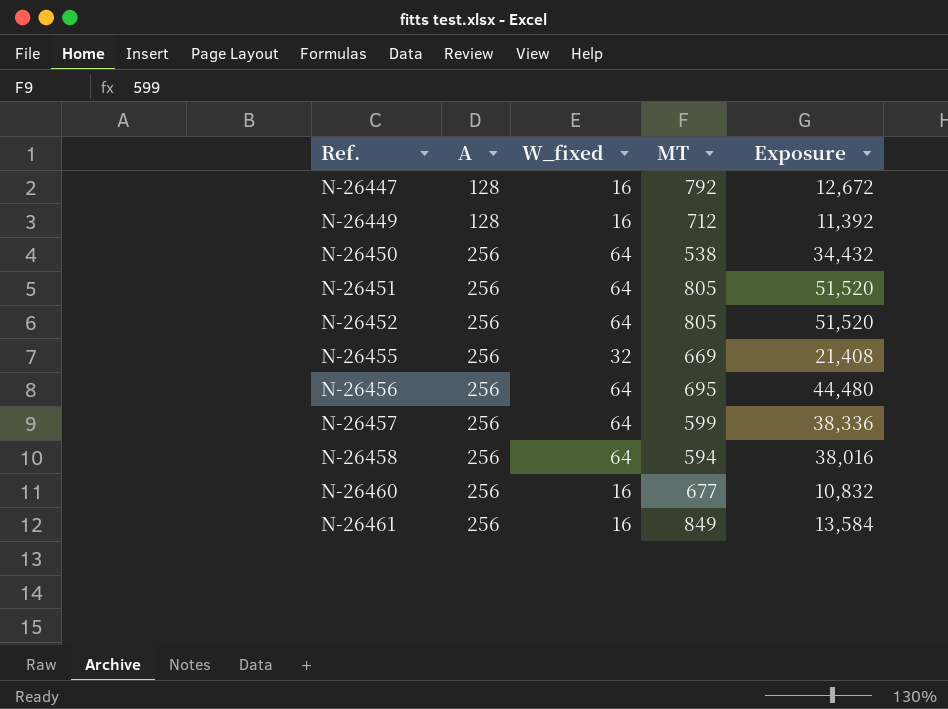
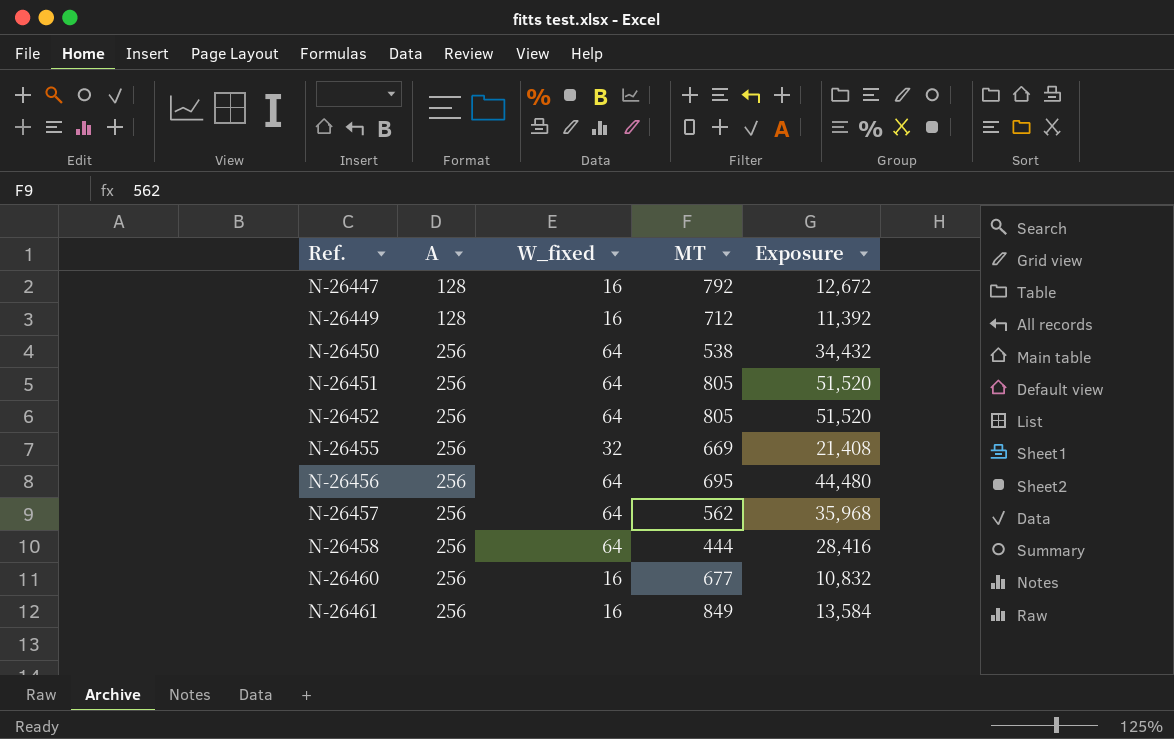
N-26457 | MT: 599 -> 562
N-26457 | Exposure: 38,336 -> 35,968
N-26458 | MT: 594 -> 444
N-26458 | Exposure: 38,016 -> 28,416

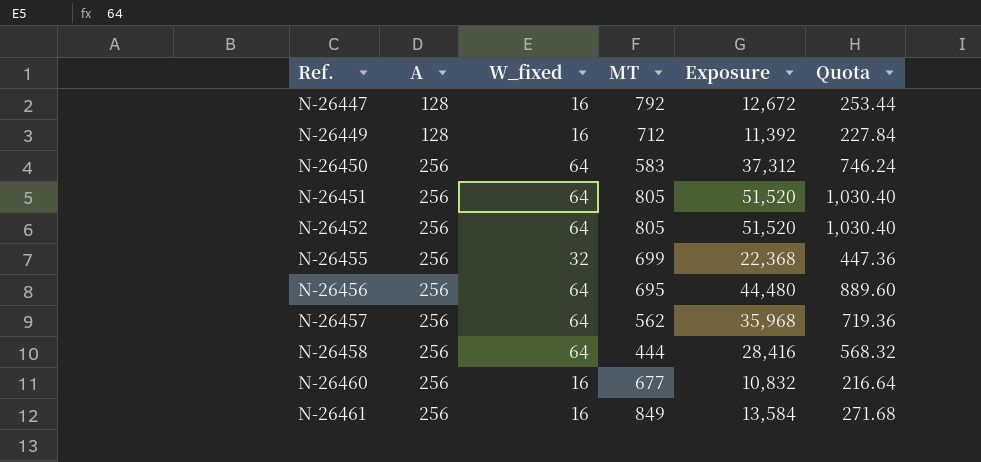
column Quota | formula: none -> [Exposure] * 0.02
N-26450 | MT: 538 -> 583
N-26450 | Exposure: 34,432 -> 37,312
N-26455 | MT: 669 -> 699
N-26455 | Exposure: 21,408 -> 22,368

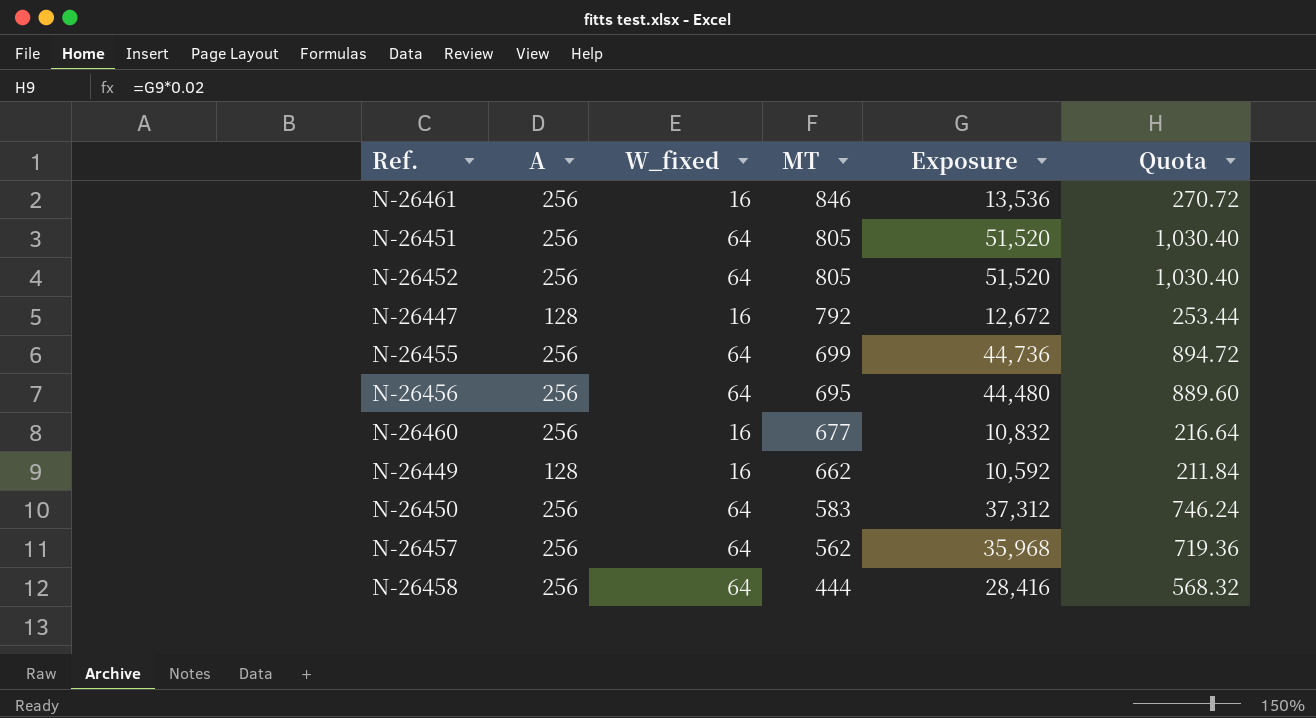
row order: Ref. ascending -> MT descending
N-26461 | MT: 849 -> 846
N-26461 | Exposure: 13,584 -> 13,536
N-26461 | Quota: 271.68 -> 270.72
N-26455 | W_fixed: 32 -> 64
N-26455 | Exposure: 22,368 -> 44,736
N-26455 | Quota: 447.36 -> 894.72
N-26449 | MT: 712 -> 662
N-26449 | Exposure: 11,392 -> 10,592
N-26449 | Quota: 227.84 -> 211.84

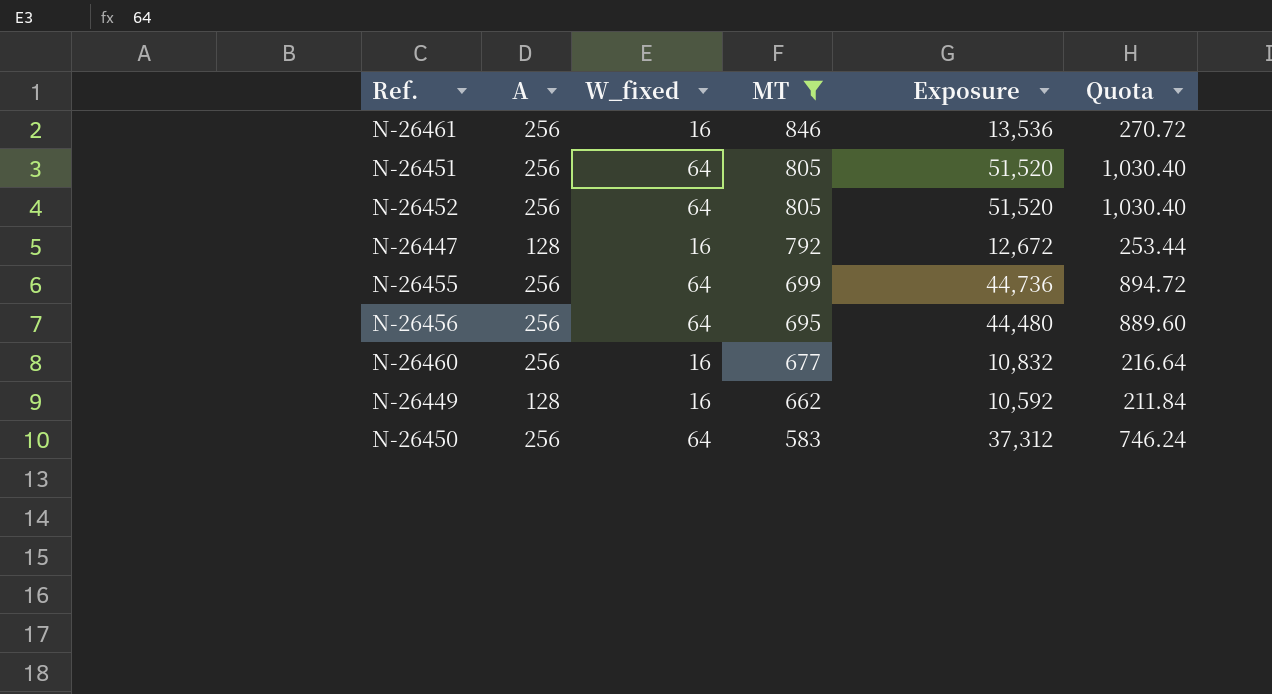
filter: none -> MT >= 583

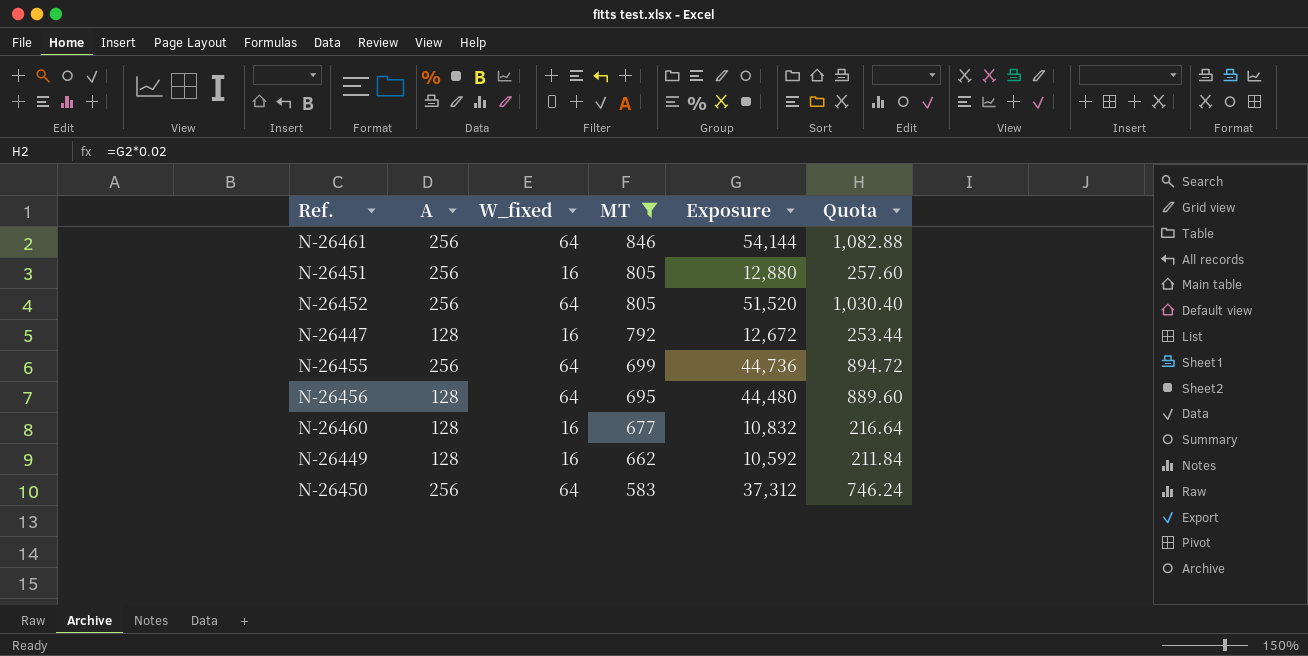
N-26461 | W_fixed: 16 -> 64
N-26461 | Exposure: 13,536 -> 54,144
N-26461 | Quota: 270.72 -> 1,082.88
N-26451 | W_fixed: 64 -> 16
N-26451 | Exposure: 51,520 -> 12,880
N-26451 | Quota: 1,030.40 -> 257.60
N-26456 | A: 256 -> 128
N-26460 | A: 256 -> 128

